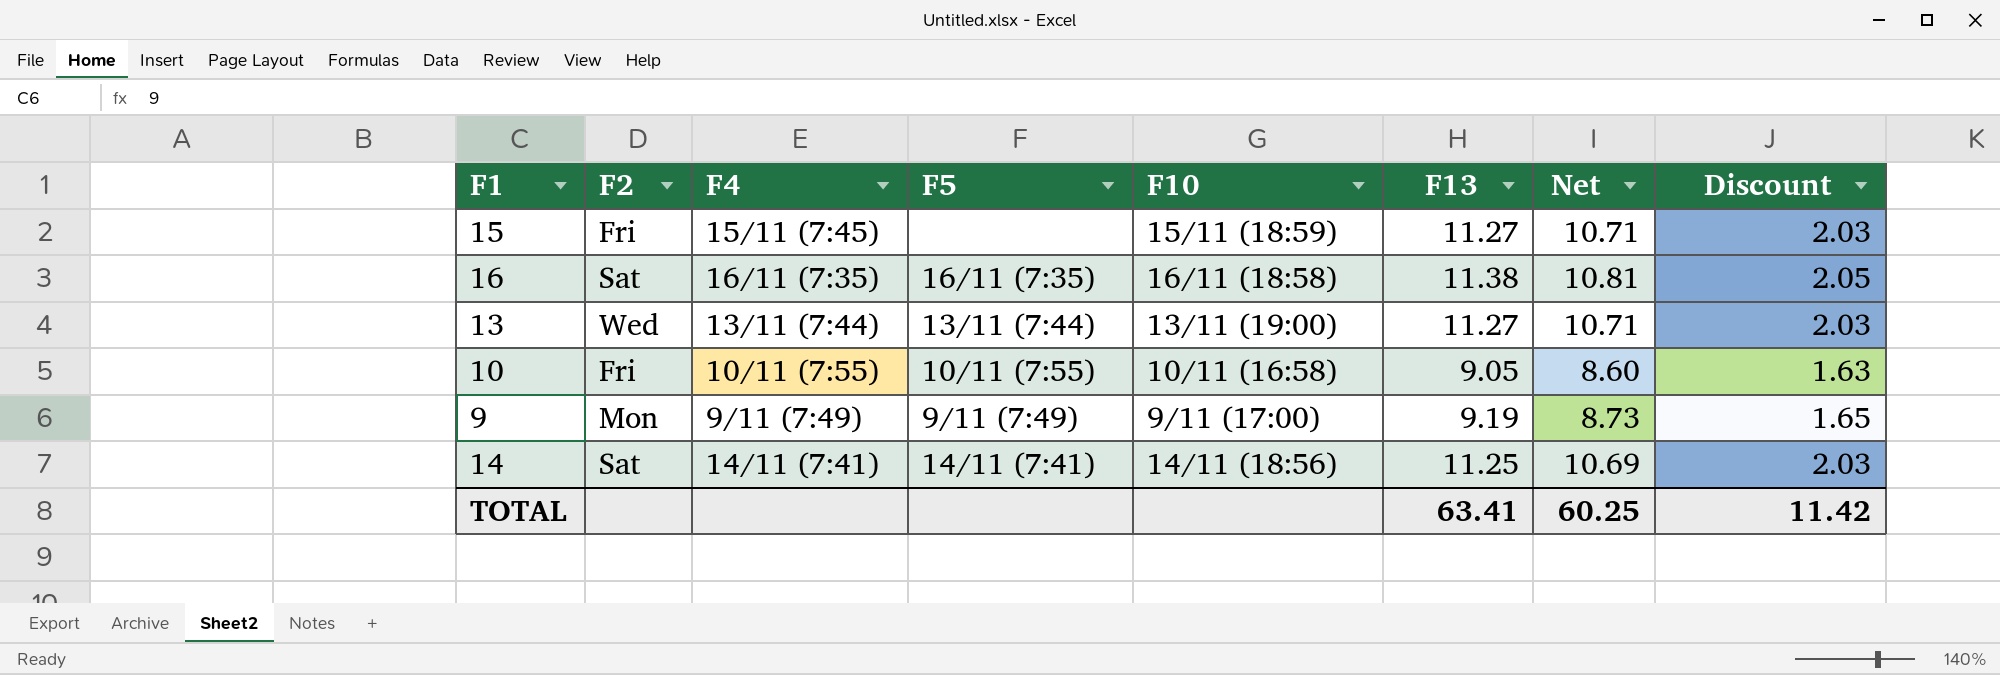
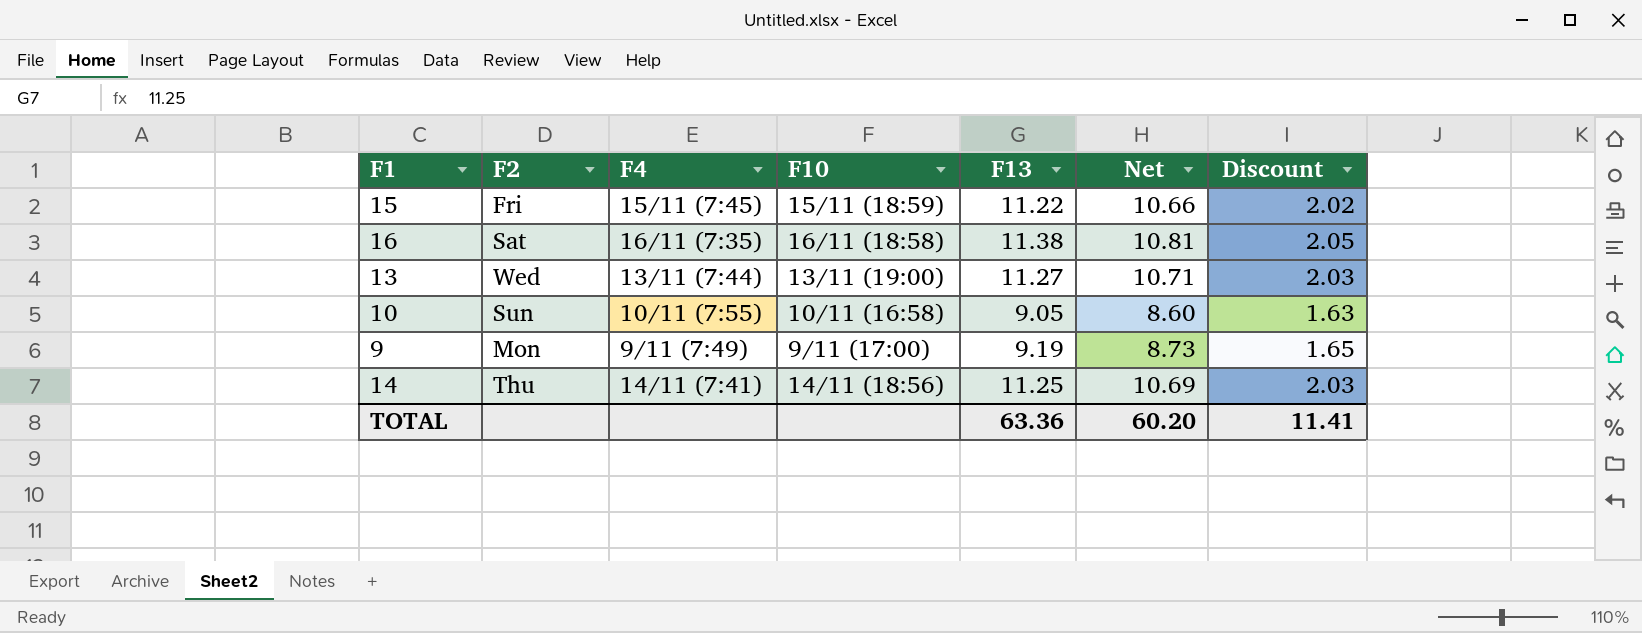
column F5 | position: 4 -> none
15 | F13: 11.27 -> 11.22
15 | Net: 10.71 -> 10.66
15 | Discount: 2.03 -> 2.02
10 | F2: Fri -> Sun
14 | F2: Sat -> Thu
TOTAL | F13: 63.41 -> 63.36
TOTAL | Net: 60.25 -> 60.20
TOTAL | Discount: 11.42 -> 11.41

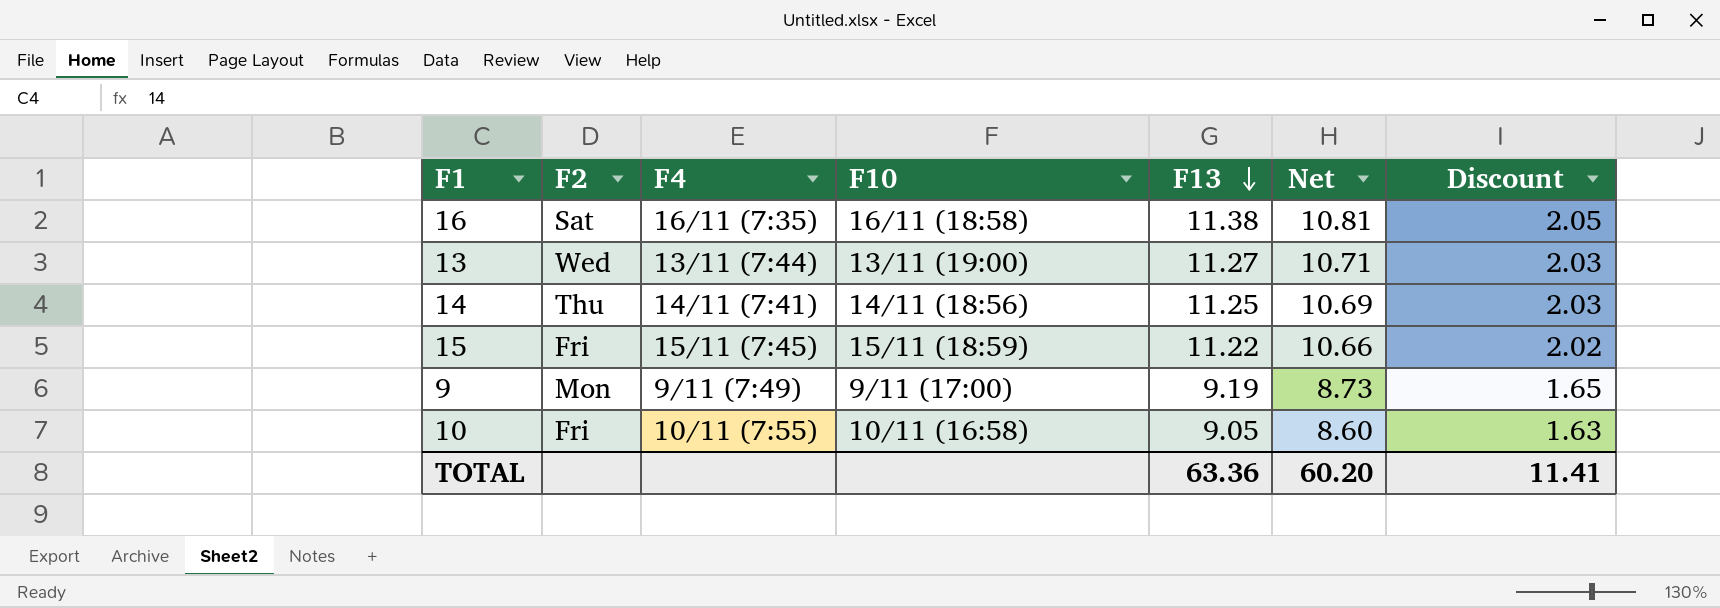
row order: none -> F13 descending
10 | F2: Sun -> Fri

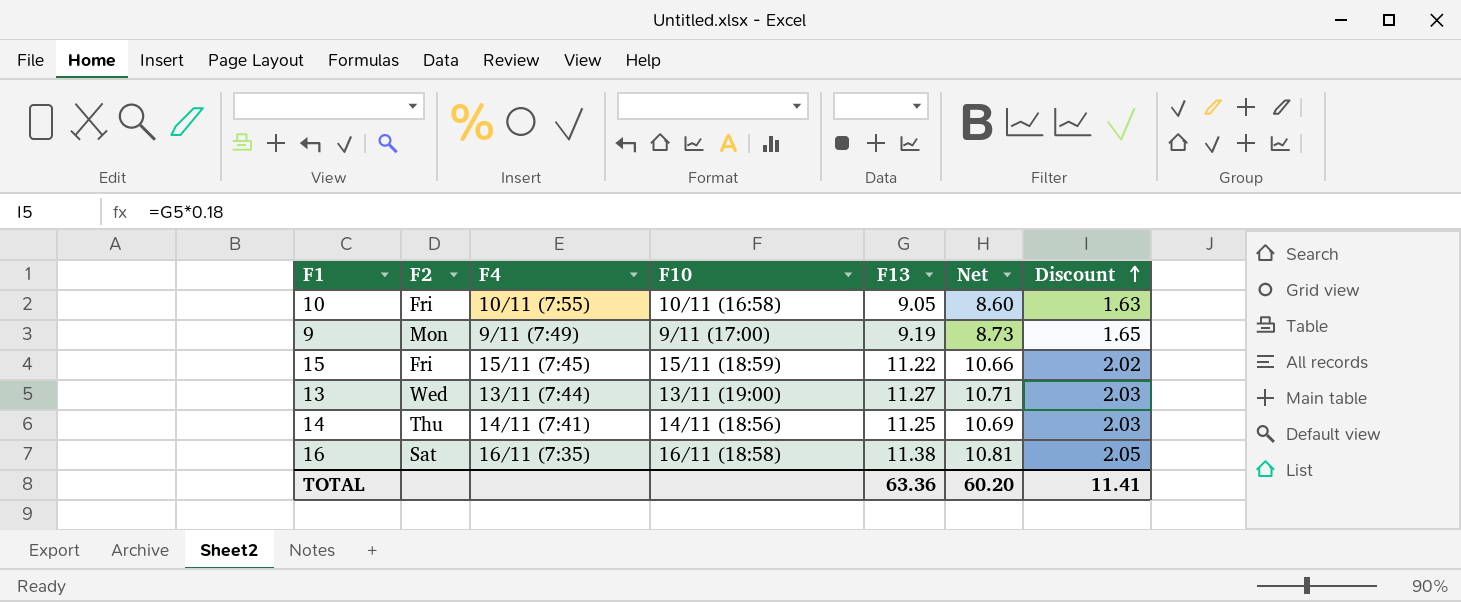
row order: F13 descending -> Discount ascending

